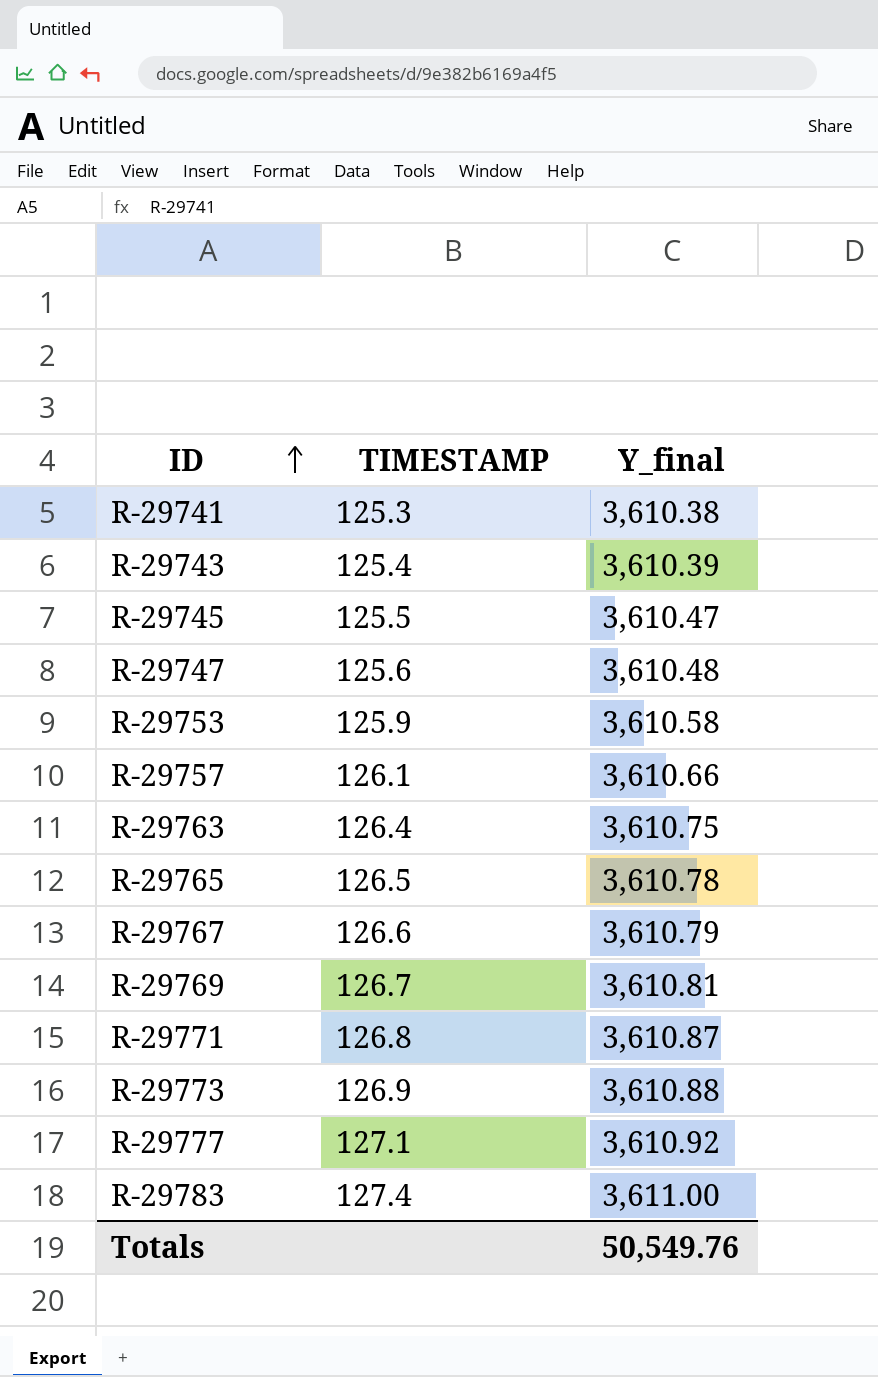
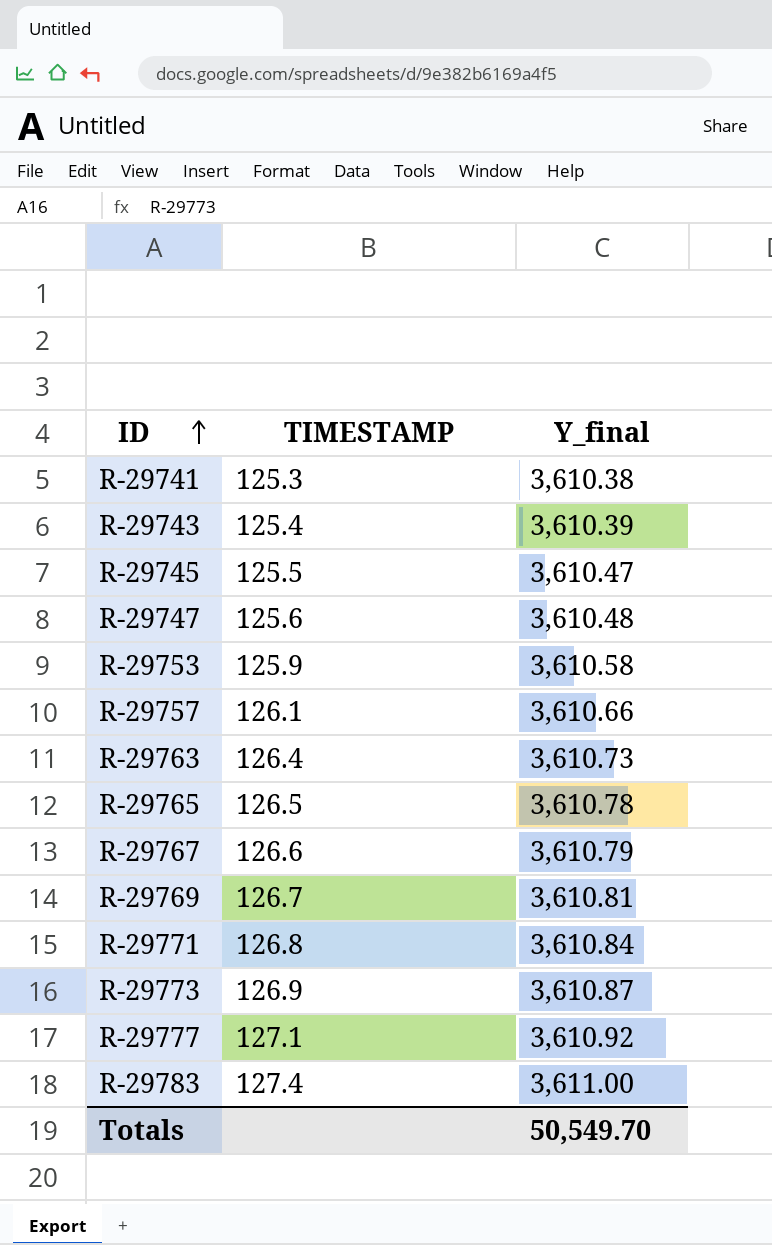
R-29763 | Y_final: 3,610.75 -> 3,610.73
R-29771 | Y_final: 3,610.87 -> 3,610.84
R-29773 | Y_final: 3,610.88 -> 3,610.87
Totals | Y_final: 50,549.76 -> 50,549.70

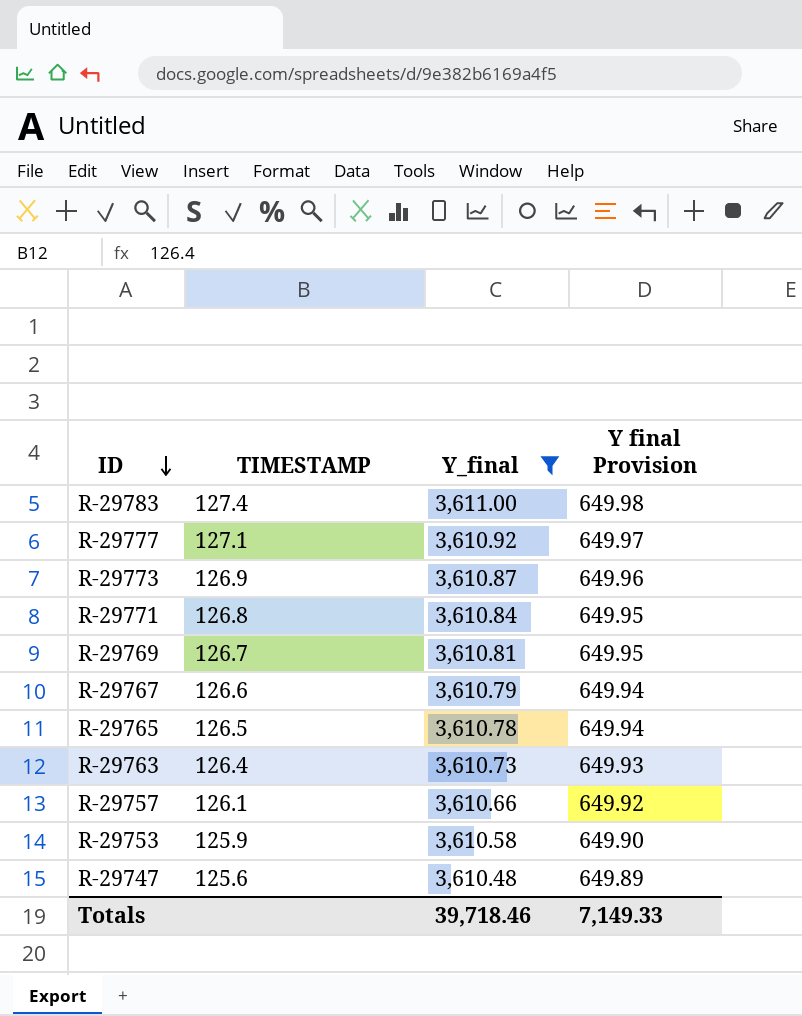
filter: none -> Y_final >= 3,610.48
row order: ID ascending -> ID descending
column Y final Provision | formula: none -> [Y_final] * 0.18
Totals | Y_final: 50,549.70 -> 39,718.46

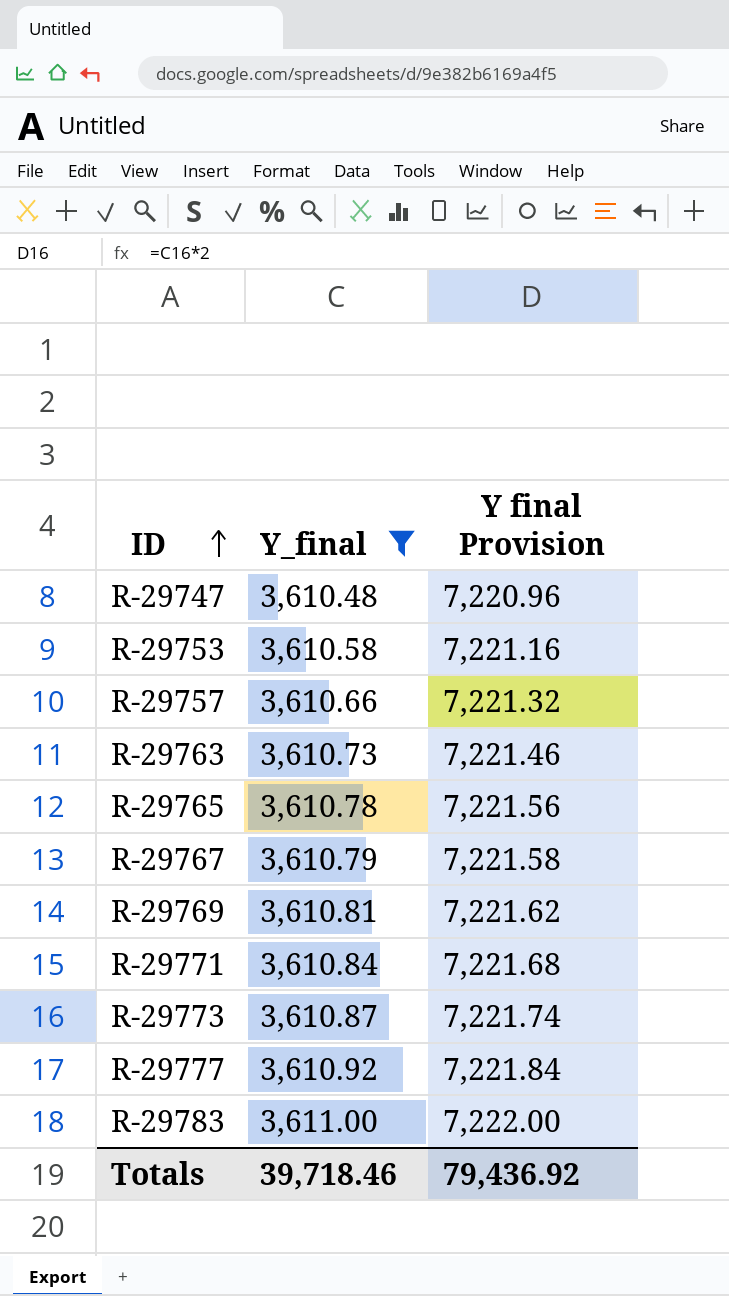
row order: ID descending -> ID ascending
column TIMESTAMP | position: 2 -> none
column Y final Provision | formula: [Y_final] * 0.18 -> [Y_final] * 2
Totals | Y final Provision: 7,149.33 -> 79,436.92

